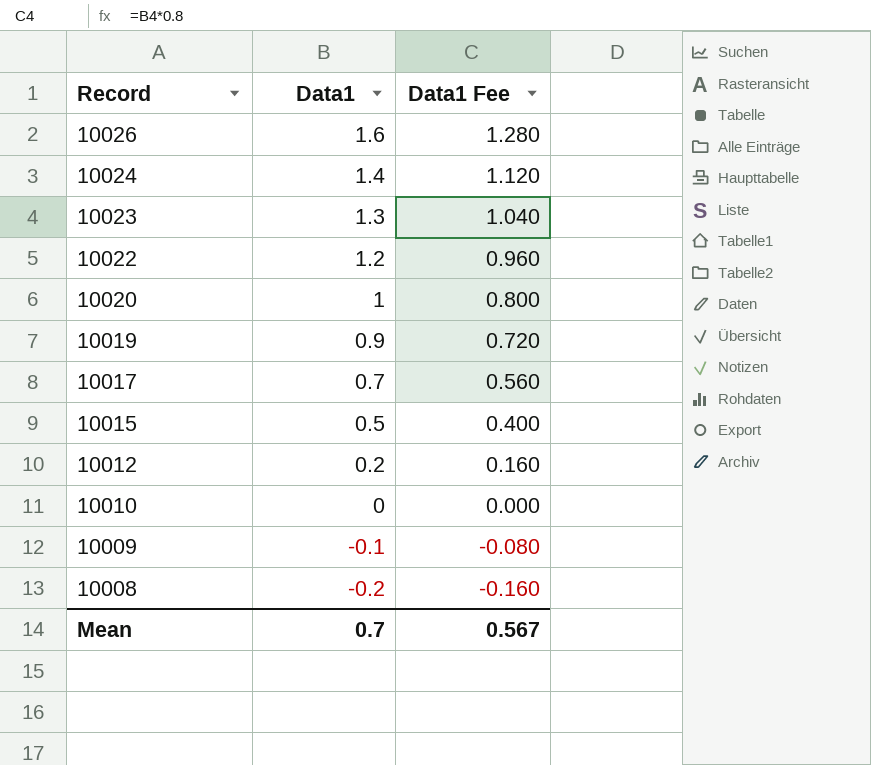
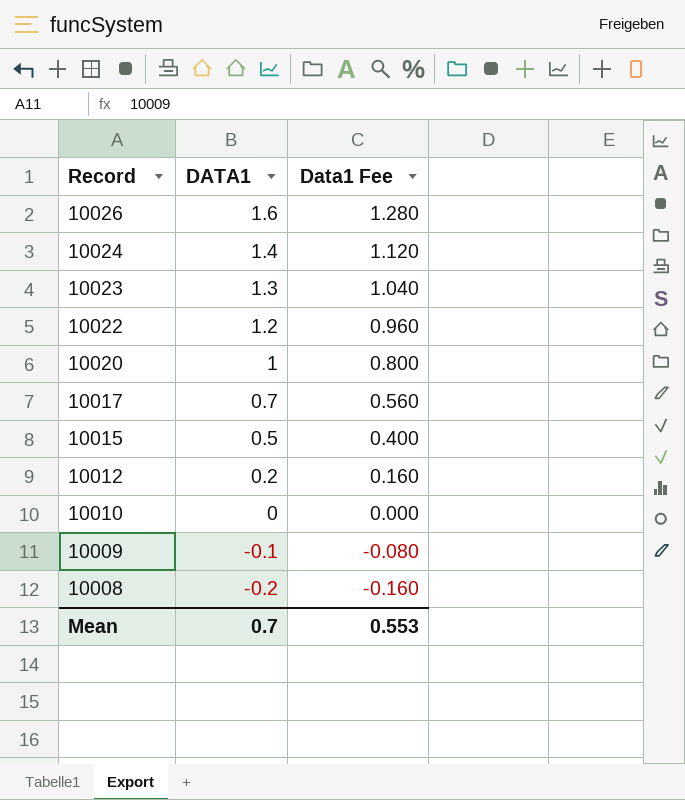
column name: Data1 -> DATA1
row 10019: 0.9 | 0.720 -> none
Mean | Data1 Fee: 0.567 -> 0.553

